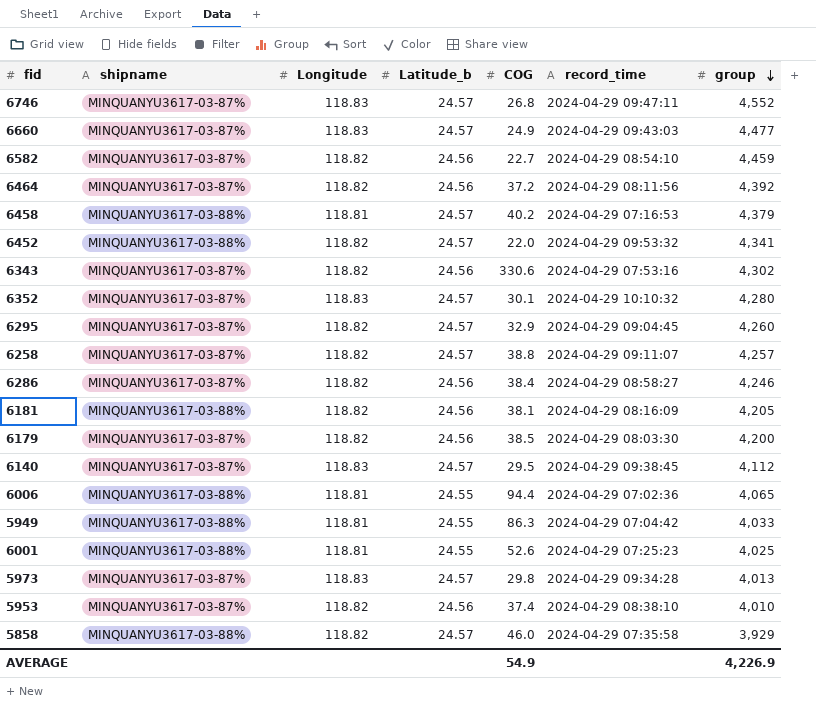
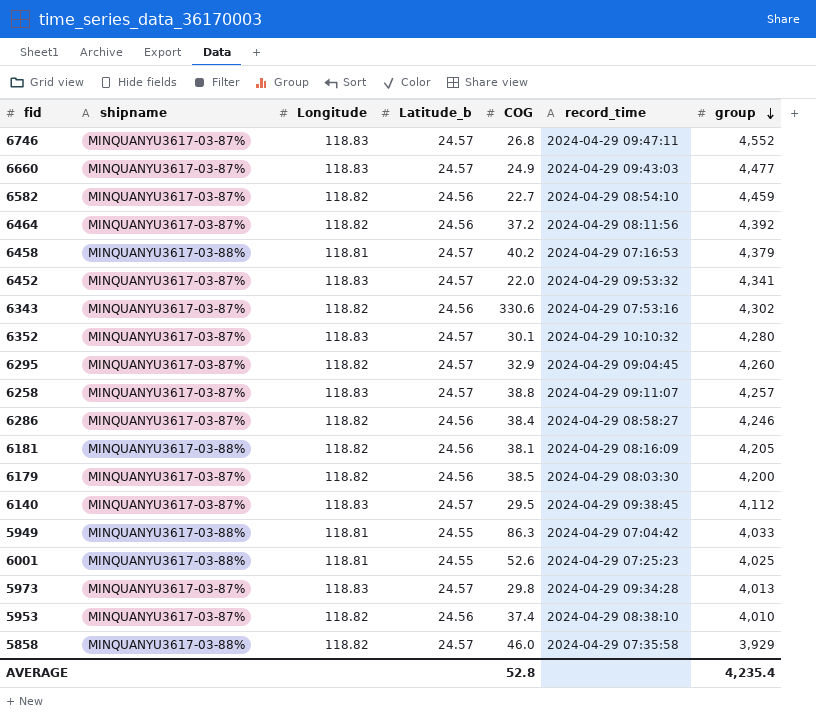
row 6006: MINQUANYU3617-03-88% | 118.81 | 24.55 | 94.4 | 2024-04-29 07:02:36 | 4,065 -> none
6452 | shipname: MINQUANYU3617-03-88% -> MINQUANYU3617-03-87%
6452 | Longitude: 118.82 -> 118.83
6258 | Longitude: 118.82 -> 118.83
AVERAGE | COG: 54.9 -> 52.8
AVERAGE | group: 4,226.9 -> 4,235.4

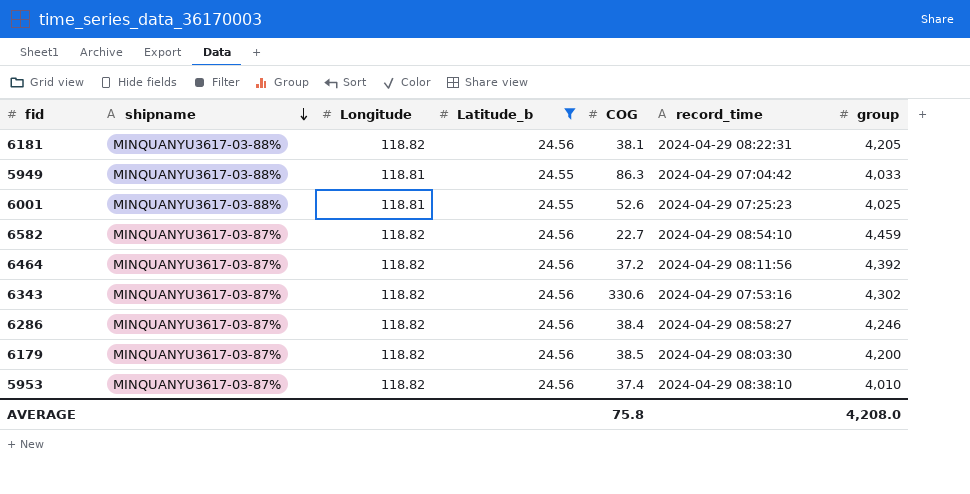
filter: none -> Latitude_b != 24.57
row order: group descending -> shipname descending
6181 | record_time: 2024-04-29 08:16:09 -> 2024-04-29 08:22:31
AVERAGE | COG: 52.8 -> 75.8
AVERAGE | group: 4,235.4 -> 4,208.0

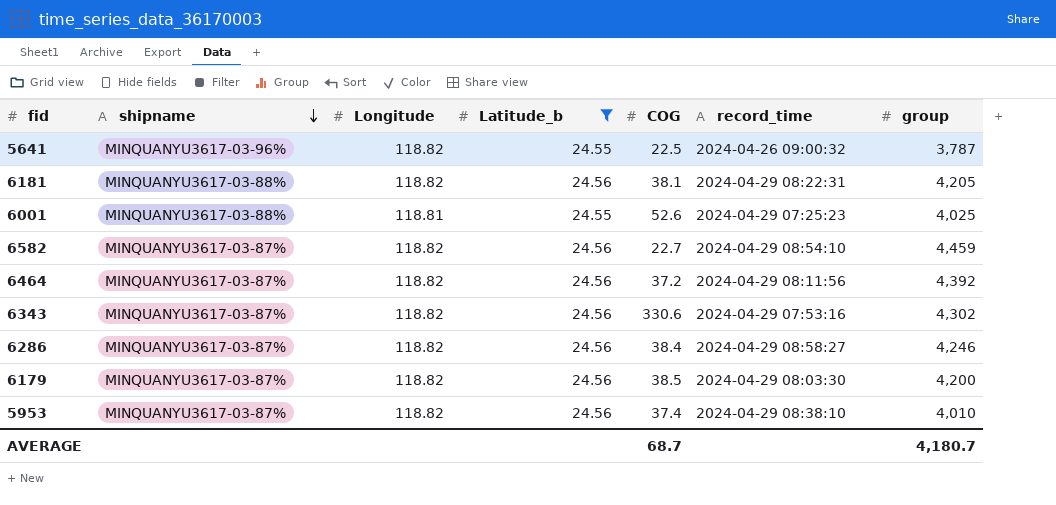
row 5949: MINQUANYU3617-03-88% | 118.81 | 24.55 | 86.3 | 2024-04-29 07:04:42 | 4,033 -> none
row 5641: none -> MINQUANYU3617-03-96% | 118.82 | 24.55 | 22.5 | 2024-04-26 09:00:32 | 3,787
AVERAGE | COG: 75.8 -> 68.7
AVERAGE | group: 4,208.0 -> 4,180.7

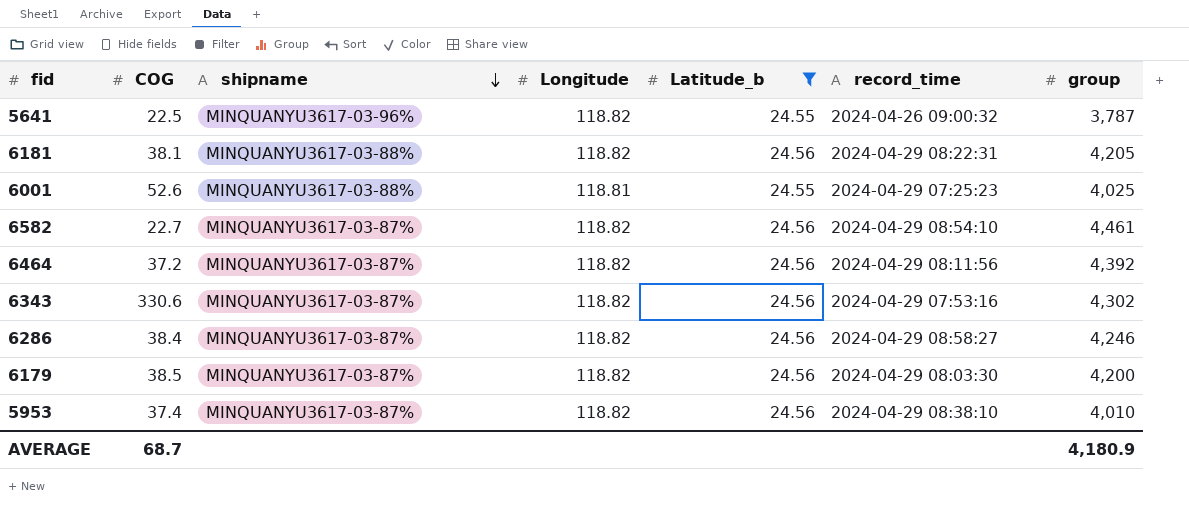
column COG | position: 5 -> 2
6582 | group: 4,459 -> 4,461
AVERAGE | group: 4,180.7 -> 4,180.9

